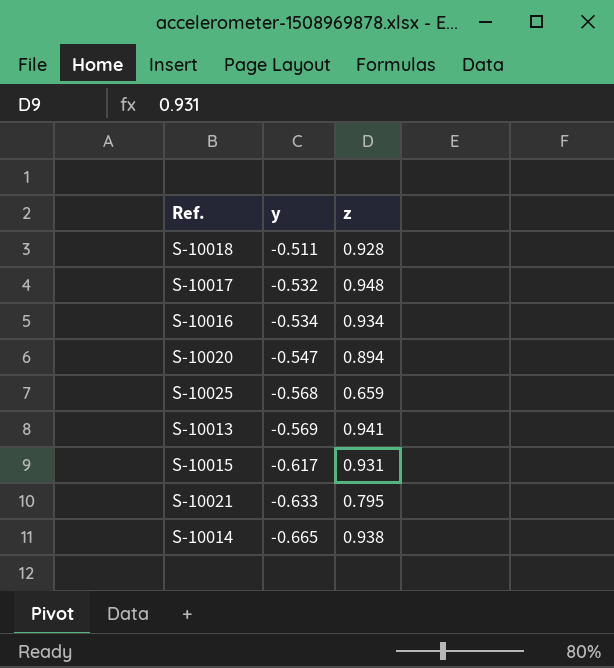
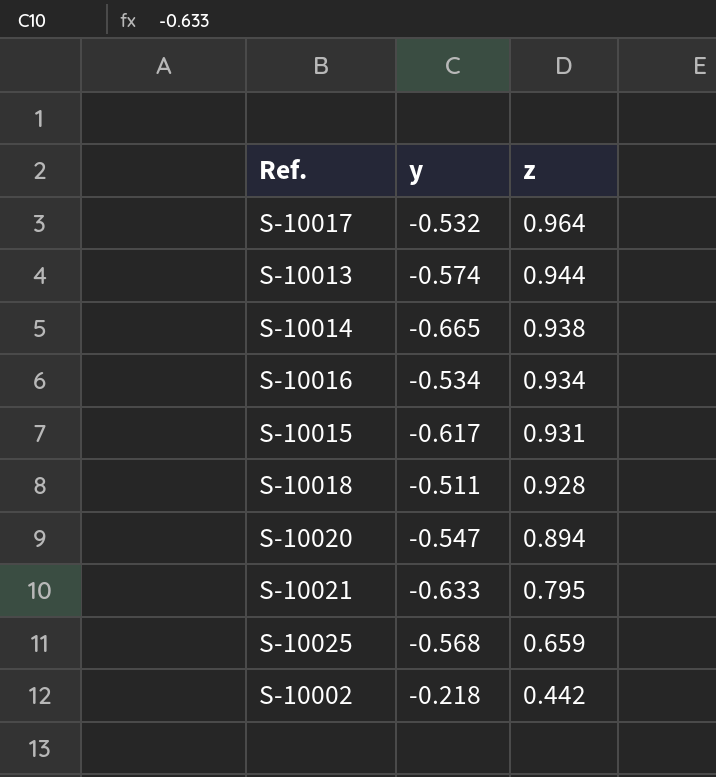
row order: y descending -> z descending
S-10017 | z: 0.948 -> 0.964
S-10013 | y: -0.569 -> -0.574
S-10013 | z: 0.941 -> 0.944
row S-10002: none -> -0.218 | 0.442

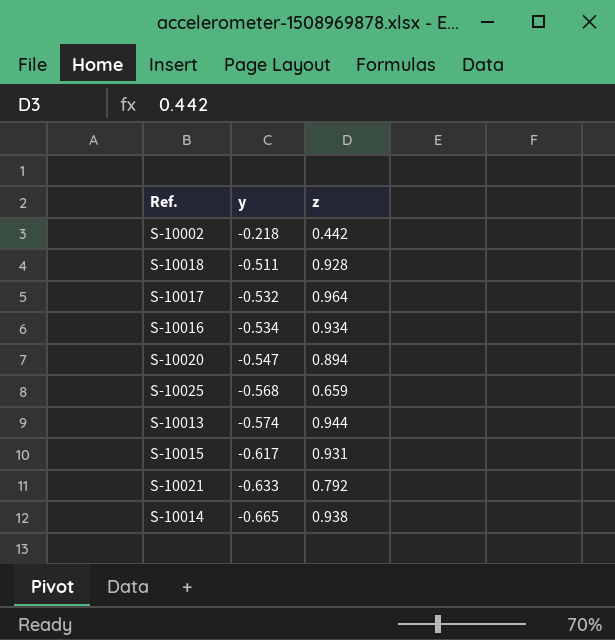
row order: z descending -> y descending
S-10021 | z: 0.795 -> 0.792

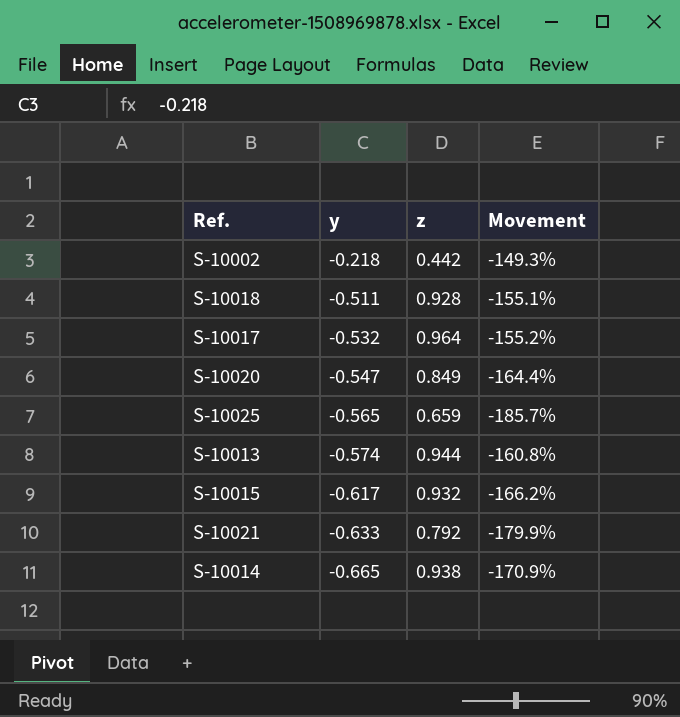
column Movement | formula: none -> ([y] - [z]) / [z]
row S-10016: -0.534 | 0.934 -> none
S-10020 | z: 0.894 -> 0.849
S-10025 | y: -0.568 -> -0.565
S-10015 | z: 0.931 -> 0.932

